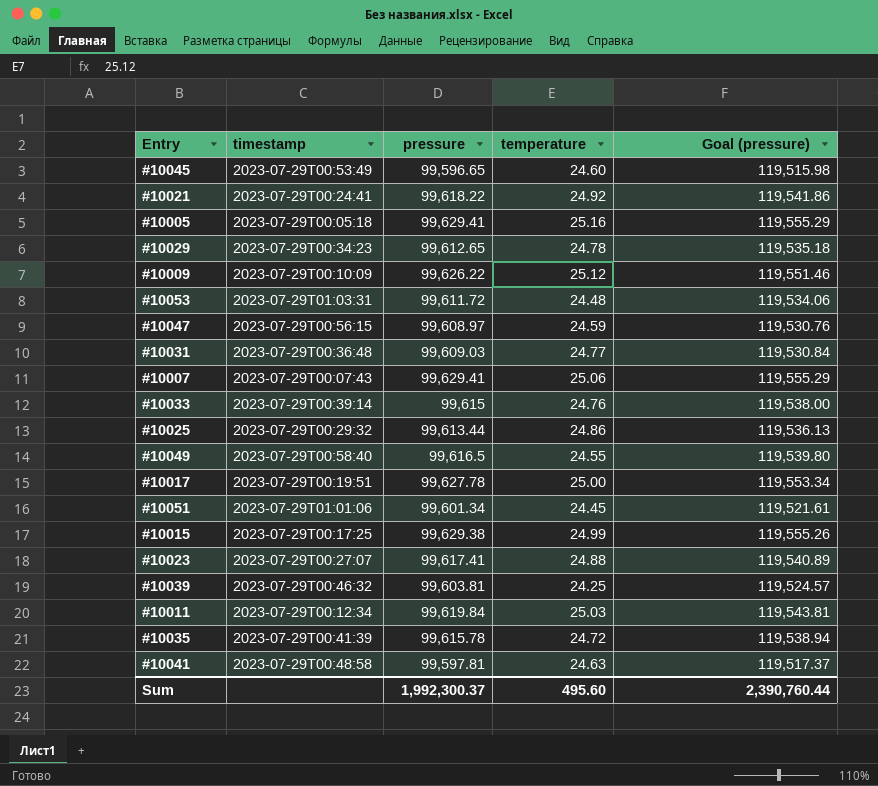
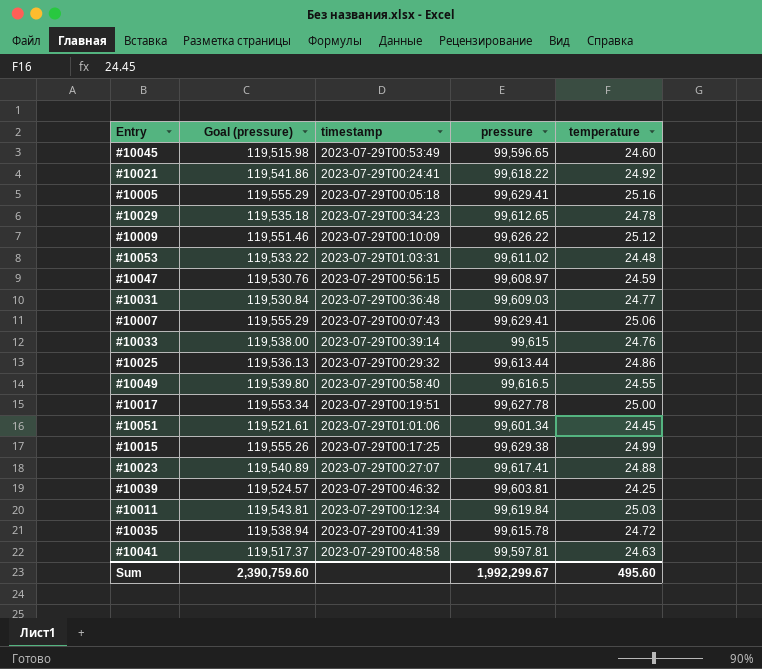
column Goal (pressure) | position: 5 -> 2
#10053 | Goal (pressure): 119,534.06 -> 119,533.22
#10053 | pressure: 99,611.72 -> 99,611.02
Sum | Goal (pressure): 2,390,760.44 -> 2,390,759.60
Sum | pressure: 1,992,300.37 -> 1,992,299.67

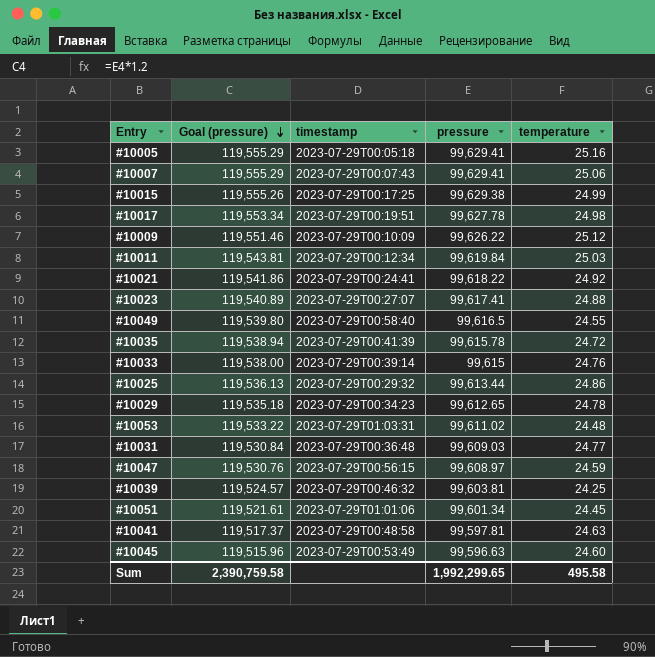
row order: none -> Goal (pressure) descending
#10017 | temperature: 25.00 -> 24.98
#10045 | Goal (pressure): 119,515.98 -> 119,515.96
#10045 | pressure: 99,596.65 -> 99,596.63
Sum | Goal (pressure): 2,390,759.60 -> 2,390,759.58
Sum | pressure: 1,992,299.67 -> 1,992,299.65
Sum | temperature: 495.60 -> 495.58

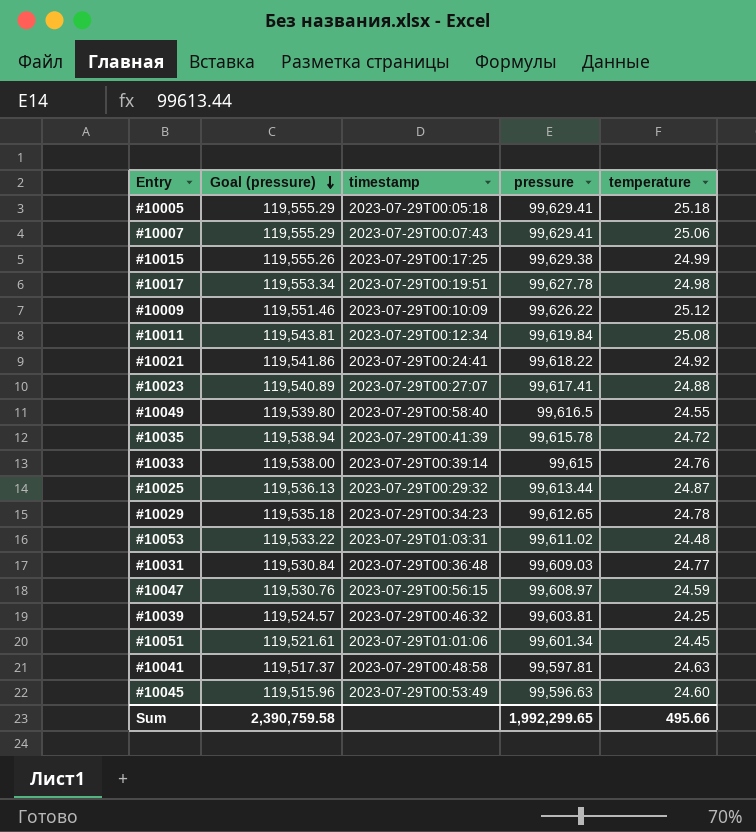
#10005 | temperature: 25.16 -> 25.18
#10011 | temperature: 25.03 -> 25.08
#10025 | temperature: 24.86 -> 24.87
Sum | temperature: 495.58 -> 495.66

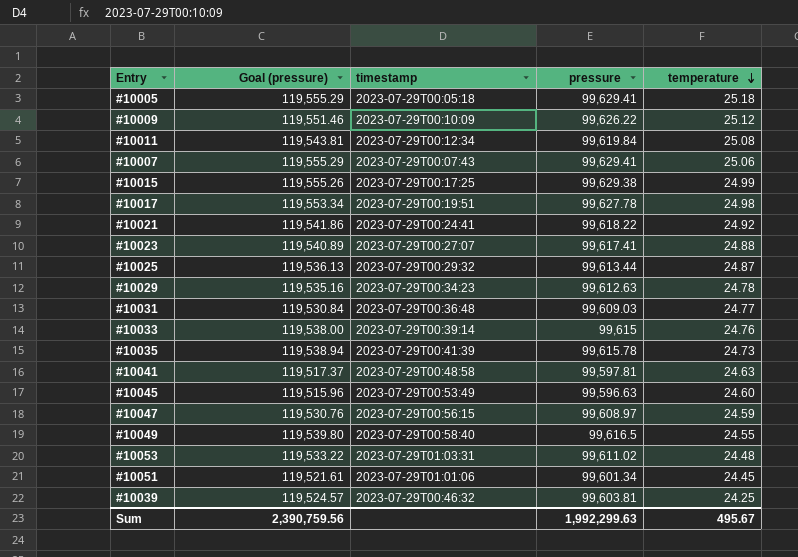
row order: Goal (pressure) descending -> temperature descending
#10029 | Goal (pressure): 119,535.18 -> 119,535.16
#10029 | pressure: 99,612.65 -> 99,612.63
#10035 | temperature: 24.72 -> 24.73
Sum | Goal (pressure): 2,390,759.58 -> 2,390,759.56
Sum | pressure: 1,992,299.65 -> 1,992,299.63
Sum | temperature: 495.66 -> 495.67

